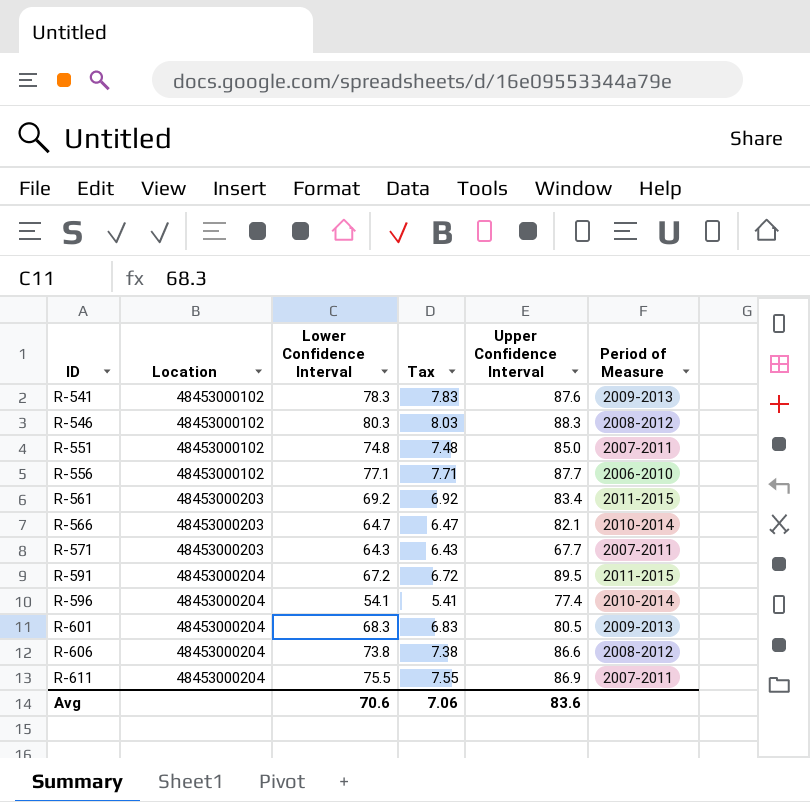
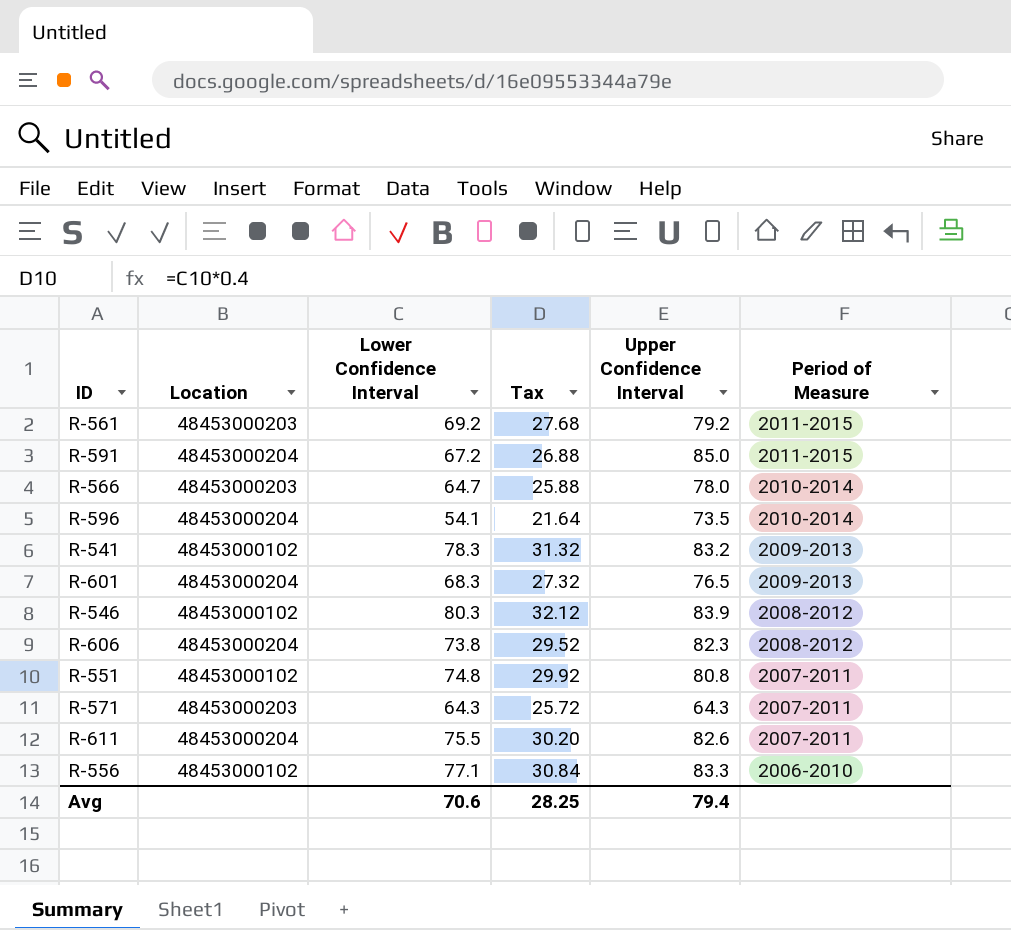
row order: ID ascending -> Period of Measure descending
column Tax | formula: [Lower Confidence Interval] * 0.1 -> [Lower Confidence Interval] * 0.4
R-561 | Upper Confidence Interval: 83.4 -> 79.2
R-591 | Upper Confidence Interval: 89.5 -> 85.0
R-566 | Upper Confidence Interval: 82.1 -> 78.0
R-596 | Upper Confidence Interval: 77.4 -> 73.5
R-541 | Upper Confidence Interval: 87.6 -> 83.2
R-601 | Upper Confidence Interval: 80.5 -> 76.5
R-546 | Upper Confidence Interval: 88.3 -> 83.9
R-606 | Upper Confidence Interval: 86.6 -> 82.3
R-551 | Upper Confidence Interval: 85.0 -> 80.8
R-571 | Upper Confidence Interval: 67.7 -> 64.3
R-611 | Upper Confidence Interval: 86.9 -> 82.6
R-556 | Upper Confidence Interval: 87.7 -> 83.3
Avg | Tax: 7.06 -> 28.25
Avg | Upper Confidence Interval: 83.6 -> 79.4

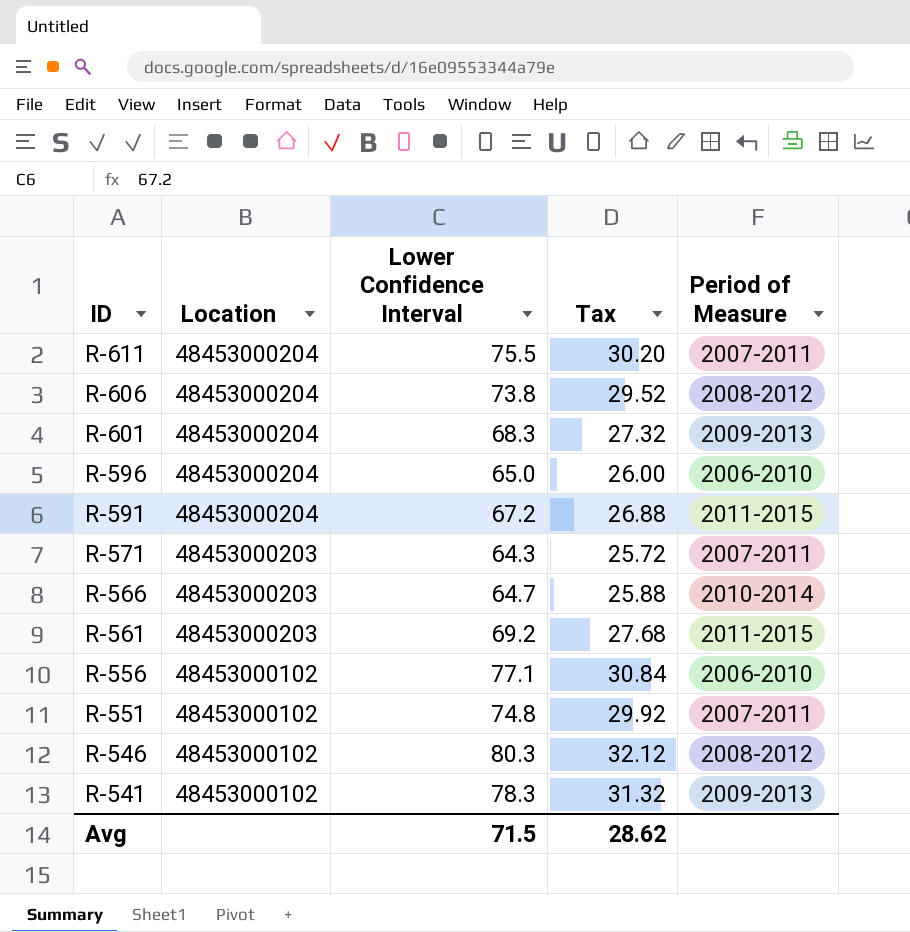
row order: Period of Measure descending -> ID descending
column Upper Confidence Interval | position: 5 -> none
R-596 | Lower Confidence Interval: 54.1 -> 65.0
R-596 | Tax: 21.64 -> 26.00
R-596 | Period of Measure: 2010-2014 -> 2006-2010
Avg | Lower Confidence Interval: 70.6 -> 71.5
Avg | Tax: 28.25 -> 28.62

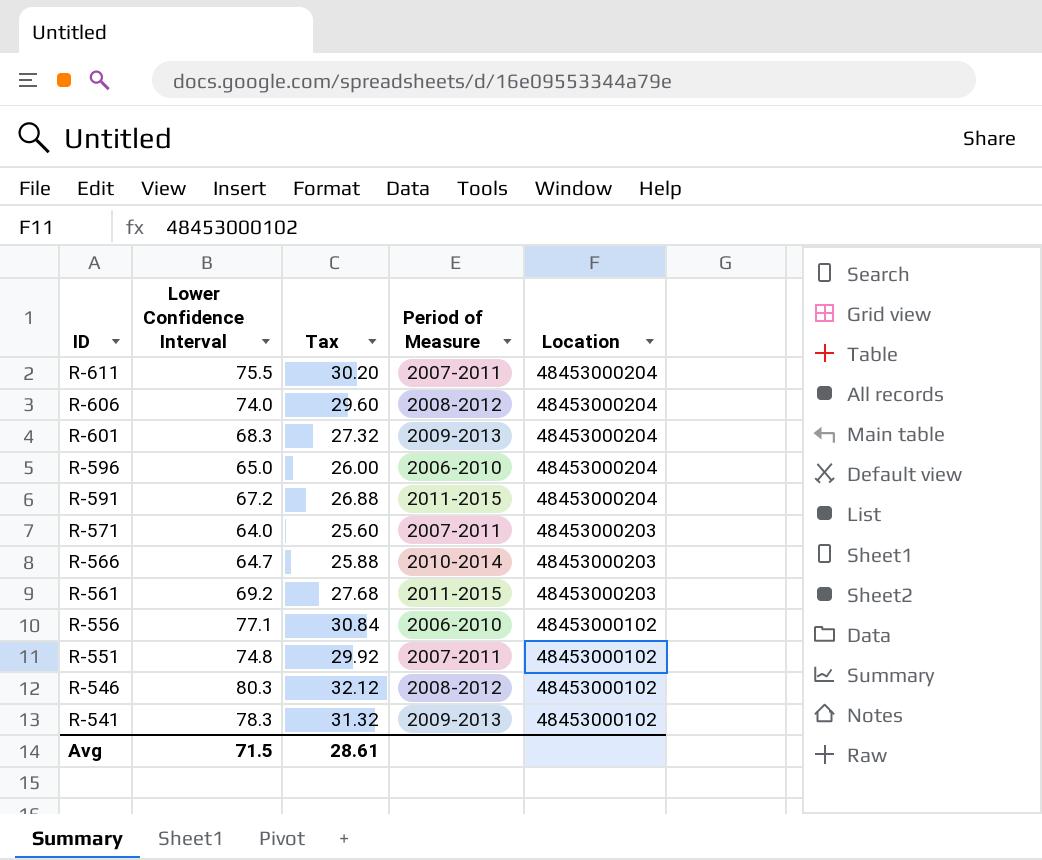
column Location | position: 2 -> 5
R-606 | Lower Confidence Interval: 73.8 -> 74.0
R-606 | Tax: 29.52 -> 29.60
R-571 | Lower Confidence Interval: 64.3 -> 64.0
R-571 | Tax: 25.72 -> 25.60
Avg | Tax: 28.62 -> 28.61

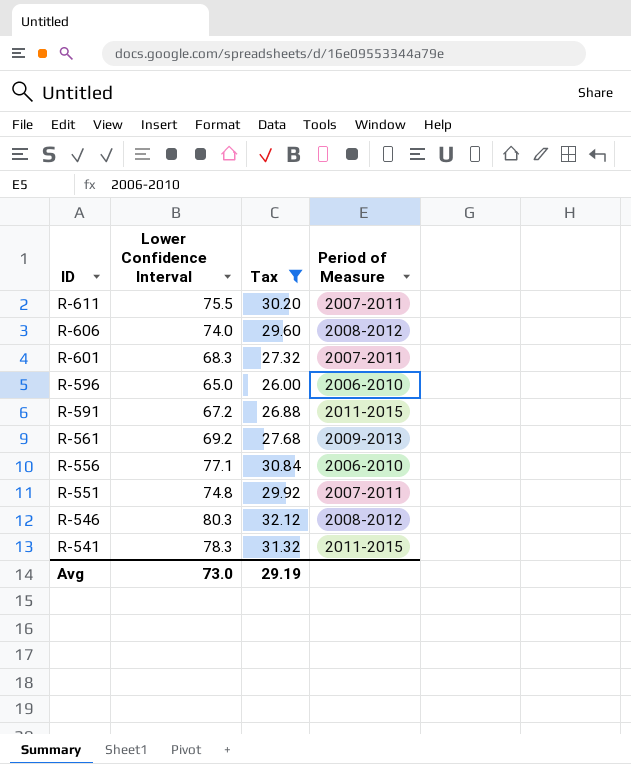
filter: none -> Tax >= 26.00
column Location | position: 5 -> none
R-601 | Period of Measure: 2009-2013 -> 2007-2011
R-561 | Period of Measure: 2011-2015 -> 2009-2013
R-541 | Period of Measure: 2009-2013 -> 2011-2015
Avg | Lower Confidence Interval: 71.5 -> 73.0
Avg | Tax: 28.61 -> 29.19

